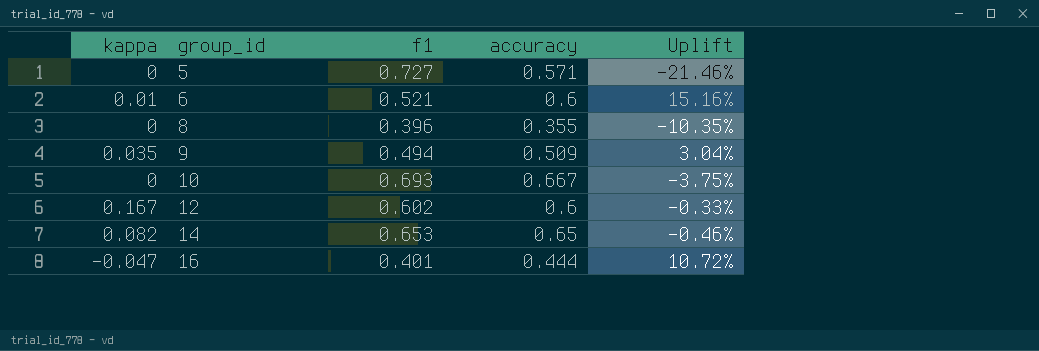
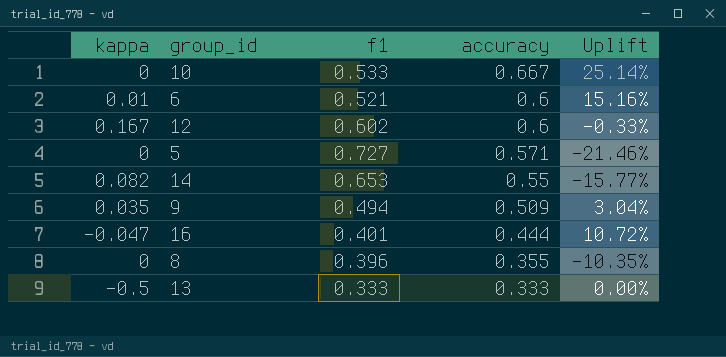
row order: group_id ascending -> accuracy descending
10 | f1: 0.693 -> 0.533
10 | Uplift: -3.75% -> 25.14%
14 | accuracy: 0.65 -> 0.55
14 | Uplift: -0.46% -> -15.77%
row 13: none -> -0.5 | 0.333 | 0.333 | 0.00%

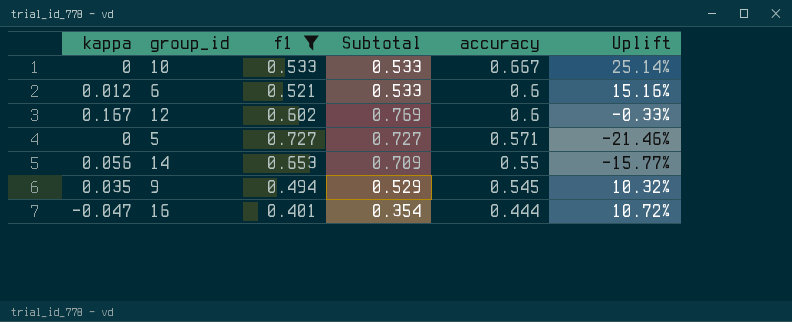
filter: none -> f1 >= 0.401
column Subtotal | formula: none -> [kappa] + [f1]
6 | kappa: 0.01 -> 0.012
14 | kappa: 0.082 -> 0.056
9 | accuracy: 0.509 -> 0.545
9 | Uplift: 3.04% -> 10.32%

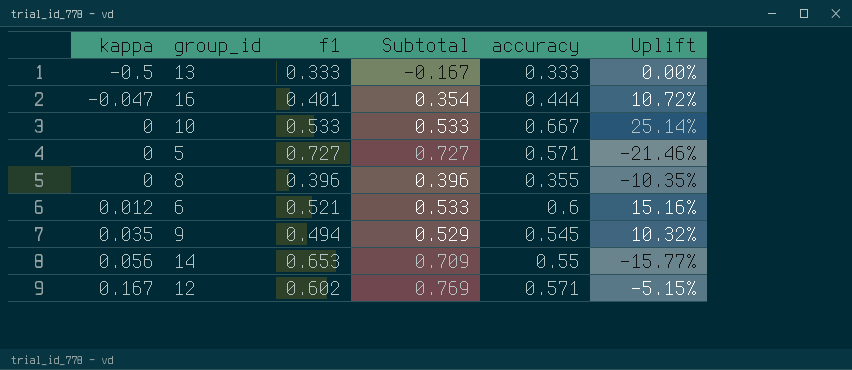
filter: f1 >= 0.401 -> none
row order: accuracy descending -> kappa ascending
12 | accuracy: 0.6 -> 0.571
12 | Uplift: -0.33% -> -5.15%

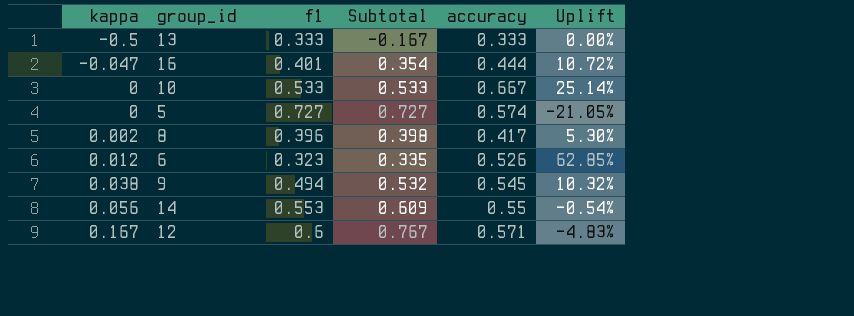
5 | accuracy: 0.571 -> 0.574
5 | Uplift: -21.46% -> -21.05%
8 | kappa: 0 -> 0.002
8 | Subtotal: 0.396 -> 0.398
8 | accuracy: 0.355 -> 0.417
8 | Uplift: -10.35% -> 5.30%
6 | f1: 0.521 -> 0.323
6 | Subtotal: 0.533 -> 0.335
6 | accuracy: 0.6 -> 0.526
6 | Uplift: 15.16% -> 62.85%
9 | kappa: 0.035 -> 0.038
9 | Subtotal: 0.529 -> 0.532
14 | f1: 0.653 -> 0.553
14 | Subtotal: 0.709 -> 0.609
14 | Uplift: -15.77% -> -0.54%
12 | f1: 0.602 -> 0.6
12 | Subtotal: 0.769 -> 0.767
12 | Uplift: -5.15% -> -4.83%

